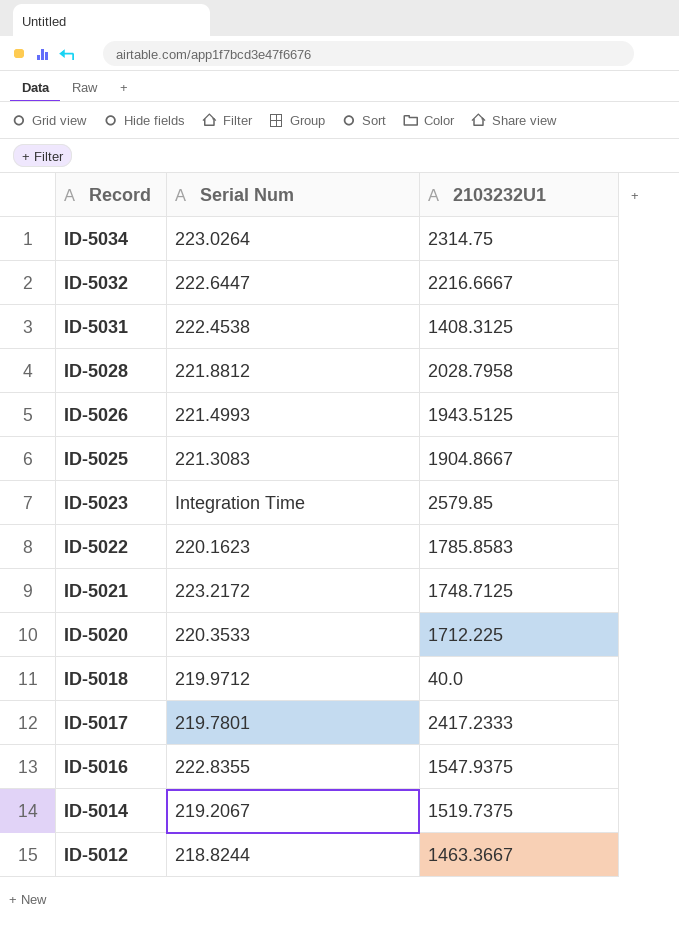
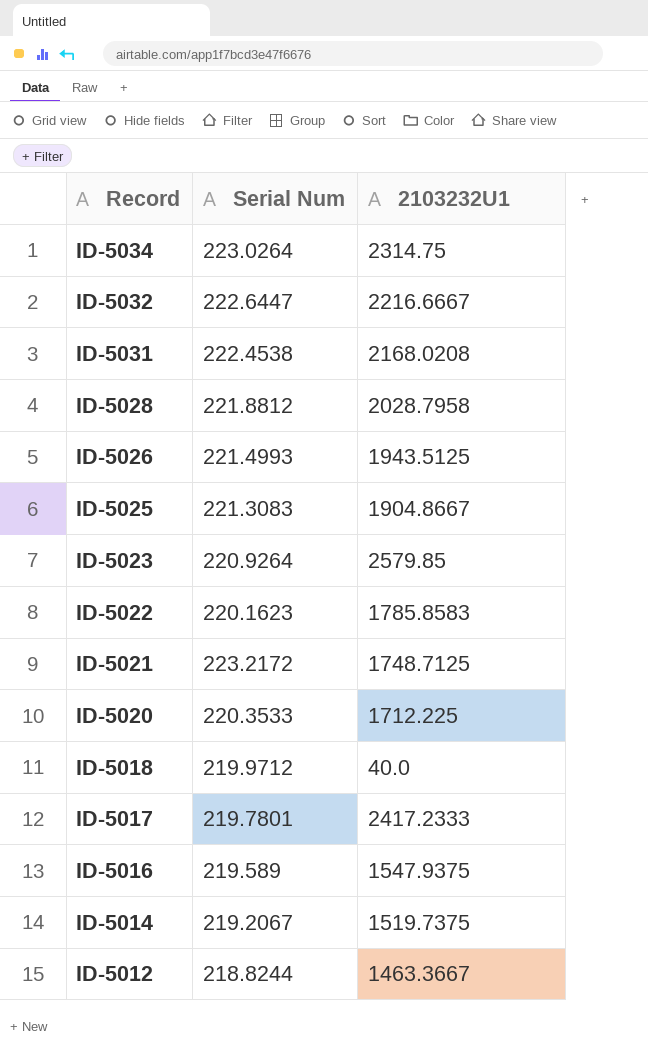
ID-5031 | 2103232U1: 1408.3125 -> 2168.0208
ID-5023 | Serial Num: Integration Time -> 220.9264
ID-5016 | Serial Num: 222.8355 -> 219.589

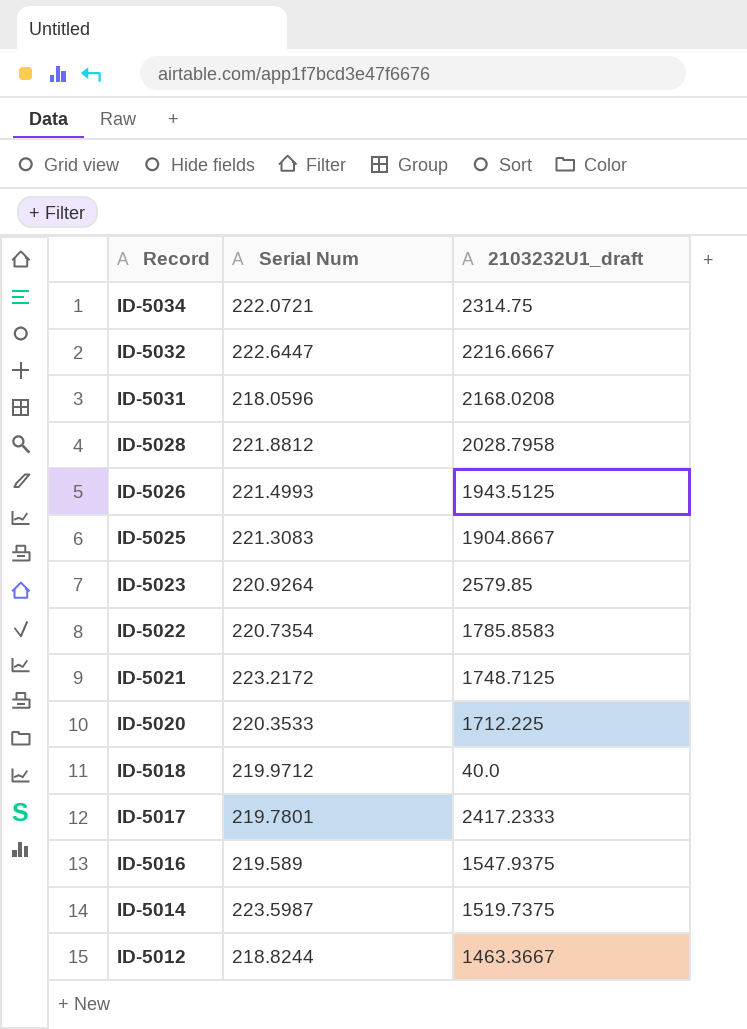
column name: 2103232U1 -> 2103232U1_draft
ID-5034 | Serial Num: 223.0264 -> 222.0721
ID-5031 | Serial Num: 222.4538 -> 218.0596
ID-5022 | Serial Num: 220.1623 -> 220.7354
ID-5014 | Serial Num: 219.2067 -> 223.5987

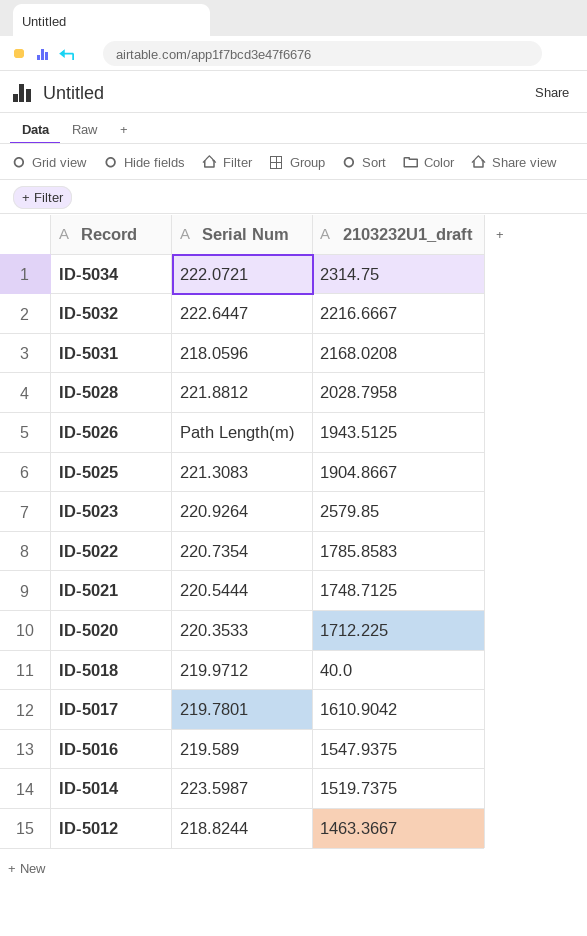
ID-5026 | Serial Num: 221.4993 -> Path Length(m)
ID-5021 | Serial Num: 223.2172 -> 220.5444
ID-5017 | 2103232U1_draft: 2417.2333 -> 1610.9042

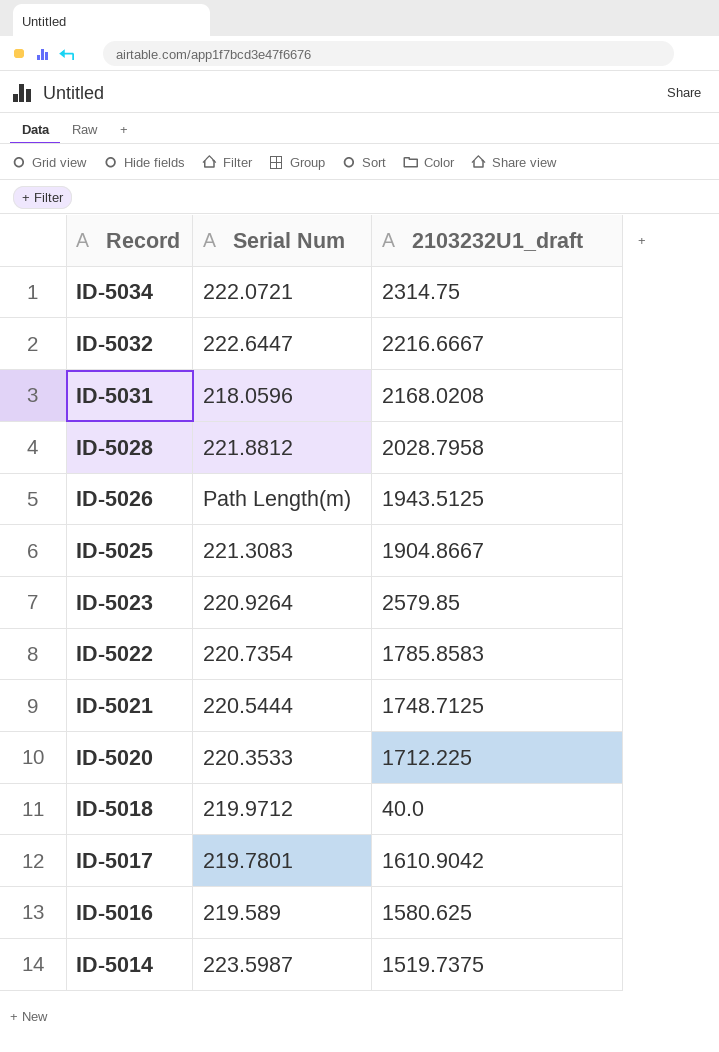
row ID-5012: 218.8244 | 1463.3667 -> none
ID-5016 | 2103232U1_draft: 1547.9375 -> 1580.625

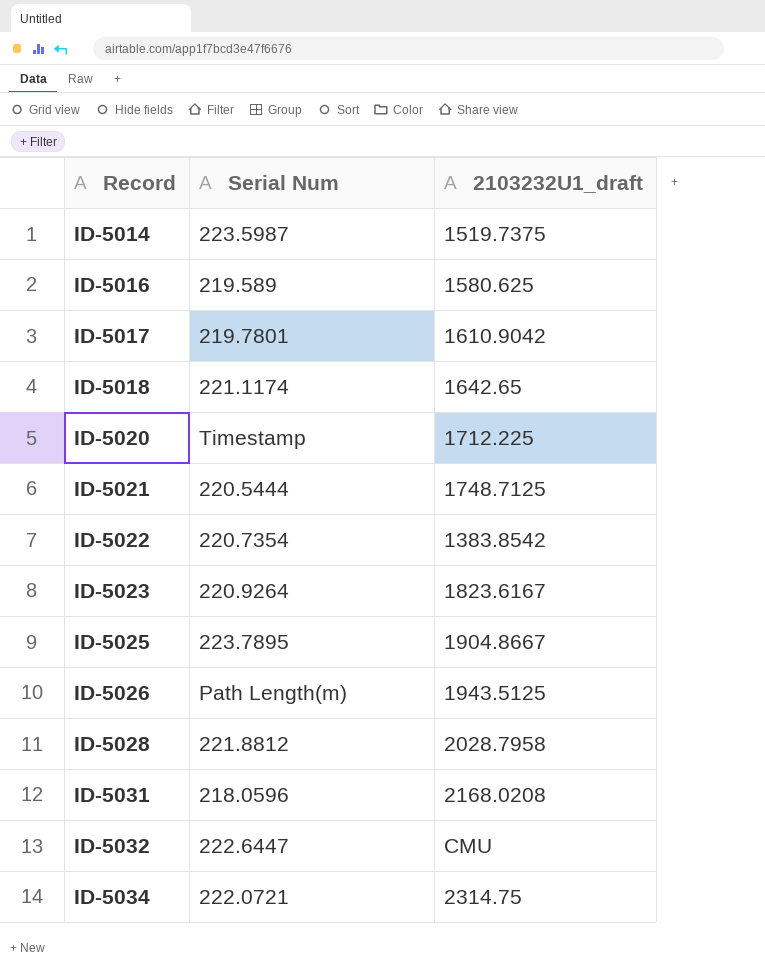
row order: Record descending -> Record ascending
ID-5018 | Serial Num: 219.9712 -> 221.1174
ID-5018 | 2103232U1_draft: 40.0 -> 1642.65
ID-5020 | Serial Num: 220.3533 -> Timestamp
ID-5022 | 2103232U1_draft: 1785.8583 -> 1383.8542
ID-5023 | 2103232U1_draft: 2579.85 -> 1823.6167
ID-5025 | Serial Num: 221.3083 -> 223.7895
ID-5032 | 2103232U1_draft: 2216.6667 -> CMU

